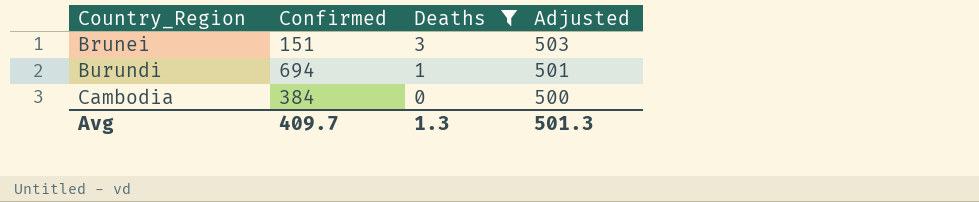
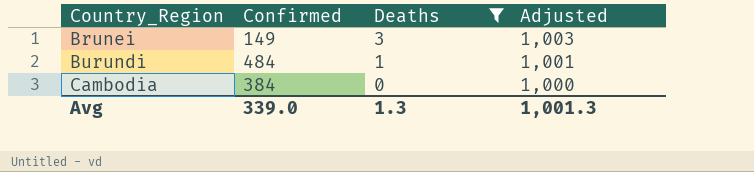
column Adjusted | formula: [Deaths] + 500 -> [Deaths] + 1000
Brunei | Confirmed: 151 -> 149
Burundi | Confirmed: 694 -> 484
Avg | Confirmed: 409.7 -> 339.0
Avg | Adjusted: 501.3 -> 1,001.3

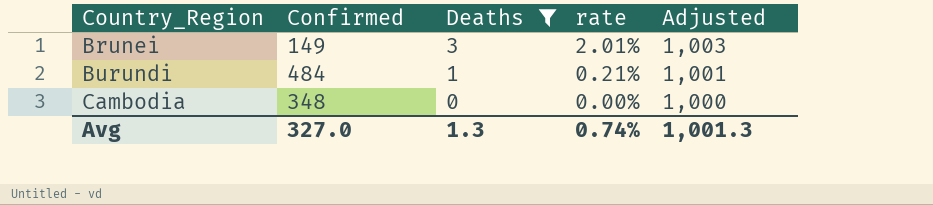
column rate | formula: none -> [Deaths] / [Confirmed]
Cambodia | Confirmed: 384 -> 348
Avg | Confirmed: 339.0 -> 327.0

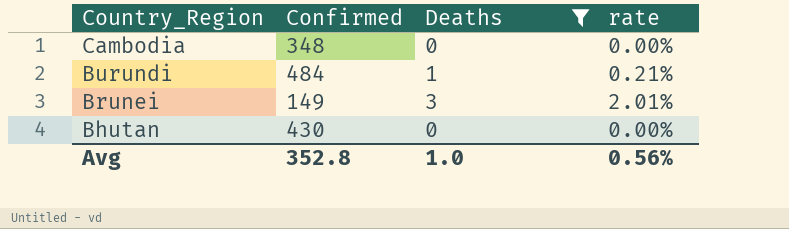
row order: Country_Region ascending -> Country_Region descending
column Adjusted | formula: [Deaths] + 1000 -> none
row Bhutan: none -> 430 | 0 | 0.00%
Avg | Confirmed: 327.0 -> 352.8
Avg | Deaths: 1.3 -> 1.0
Avg | rate: 0.74% -> 0.56%

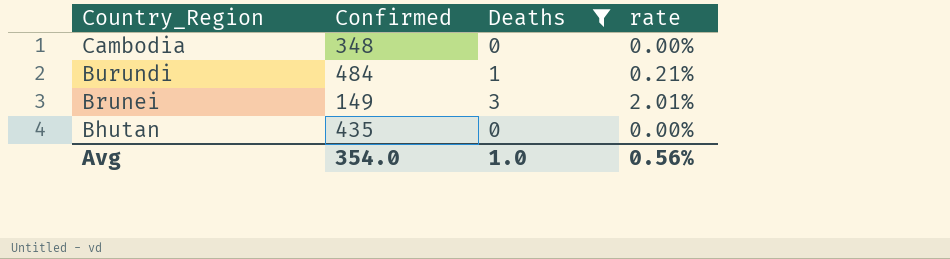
Bhutan | Confirmed: 430 -> 435
Avg | Confirmed: 352.8 -> 354.0

